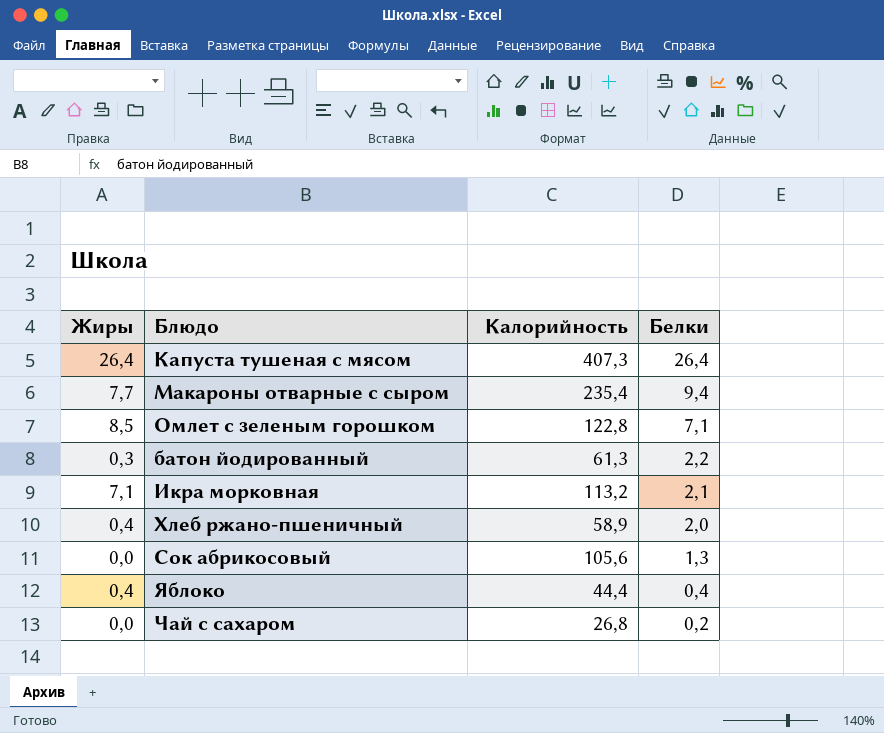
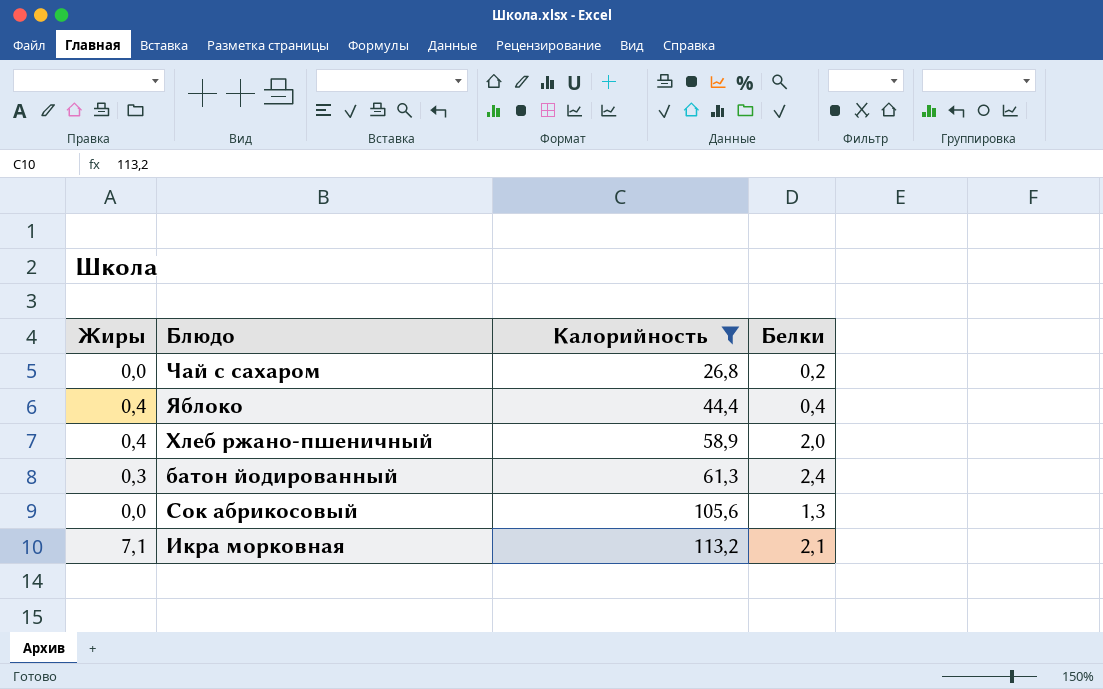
filter: none -> Калорийность <= 113,2
row order: Белки descending -> Калорийность ascending
батон йодированный | Белки: 2,2 -> 2,4

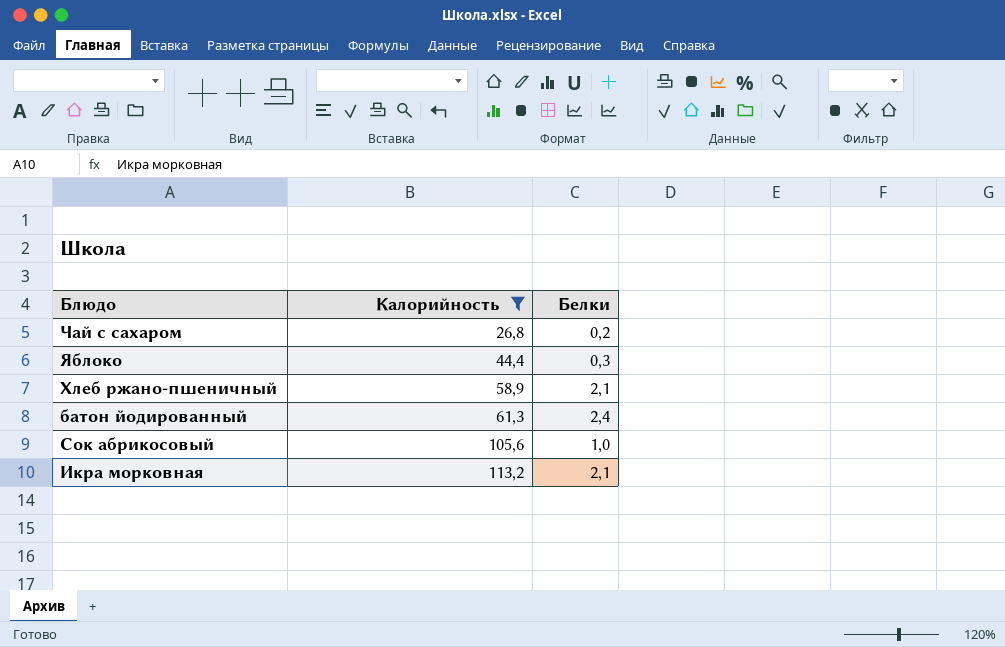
column Жиры | position: 1 -> none
Яблоко | Белки: 0,4 -> 0,3
Хлеб ржано-пшеничный | Белки: 2,0 -> 2,1
Сок абрикосовый | Белки: 1,3 -> 1,0

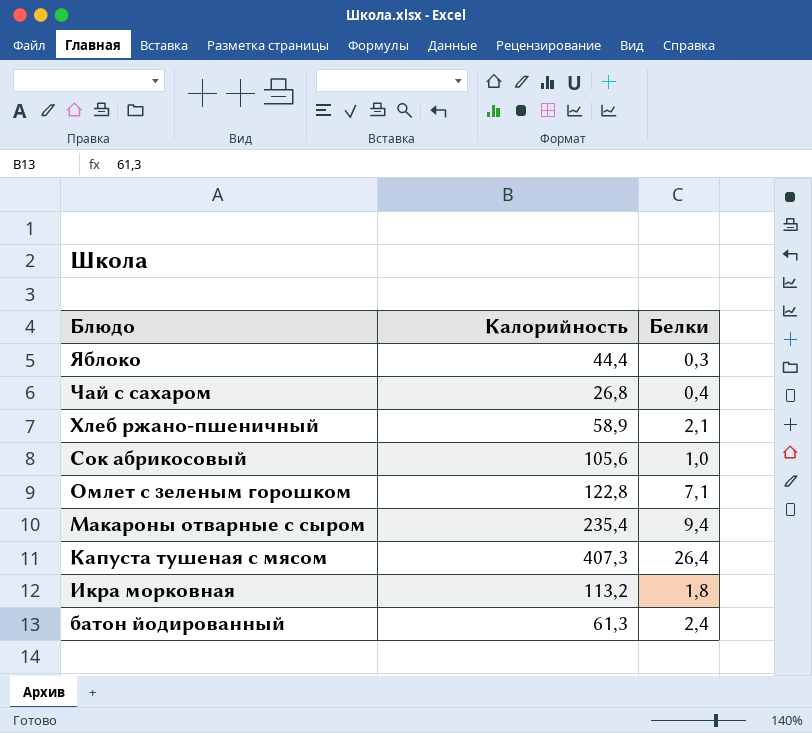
filter: Калорийность <= 113,2 -> none
row order: Калорийность ascending -> Блюдо descending
Чай с сахаром | Белки: 0,2 -> 0,4
Икра морковная | Белки: 2,1 -> 1,8

